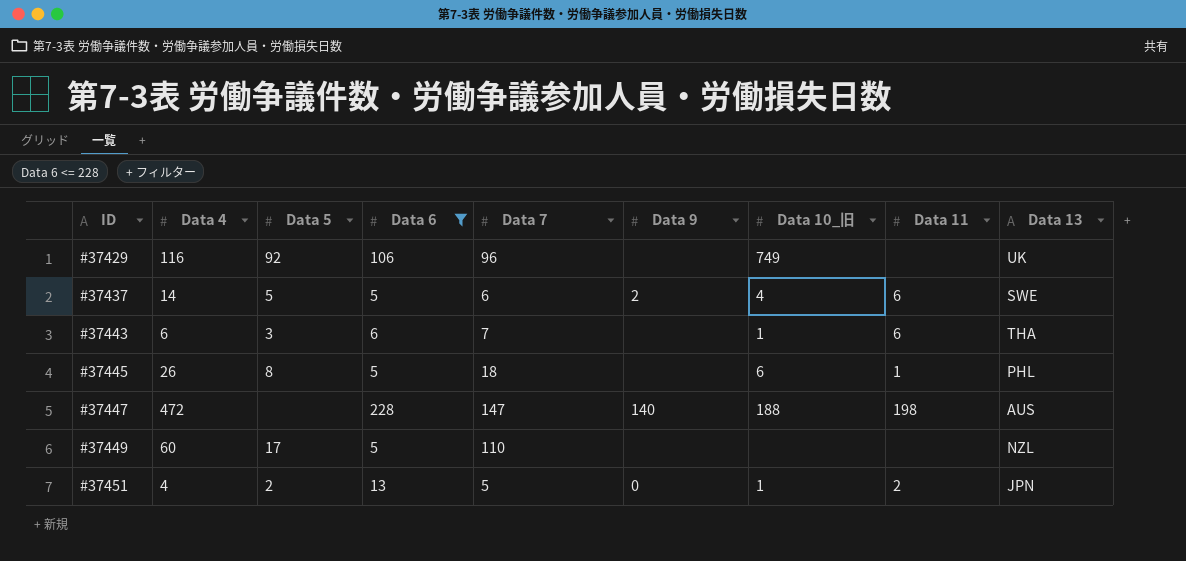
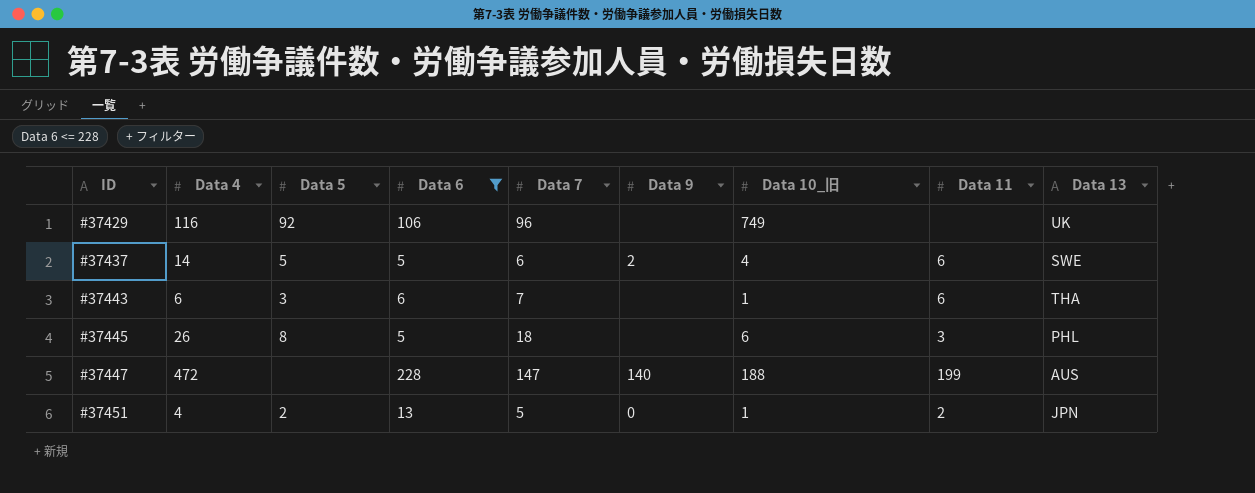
row #37449: 60 | 17 | 5 | 110 | none | none | none | NZL -> none
#37445 | Data 11: 1 -> 3
#37447 | Data 11: 198 -> 199

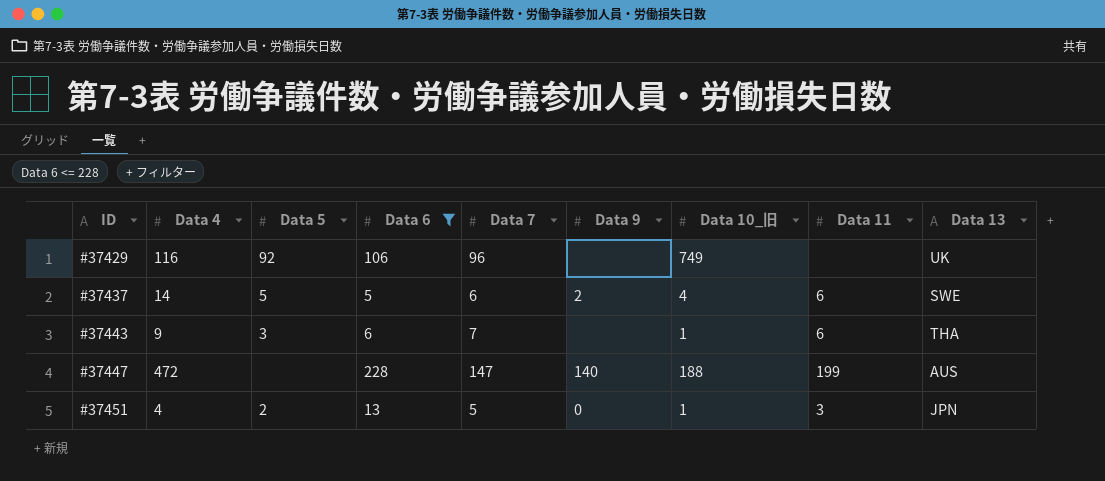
row #37445: 26 | 8 | 5 | 18 | none | 6 | 3 | PHL -> none
#37443 | Data 4: 6 -> 9
#37451 | Data 11: 2 -> 3

